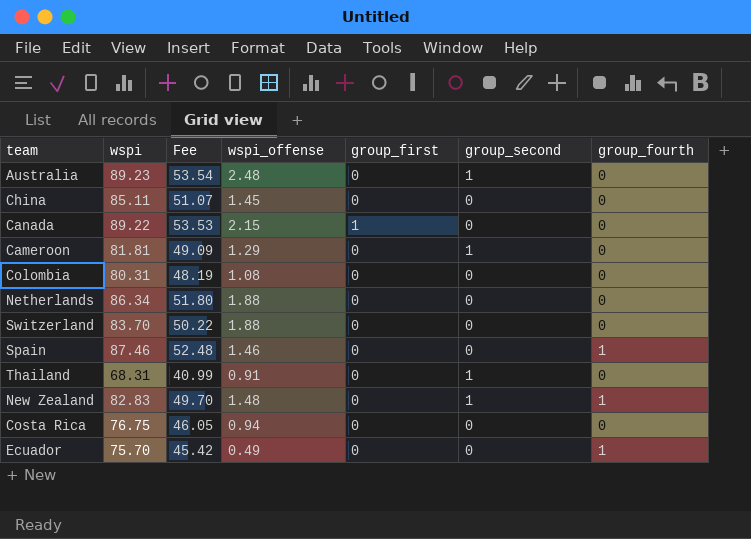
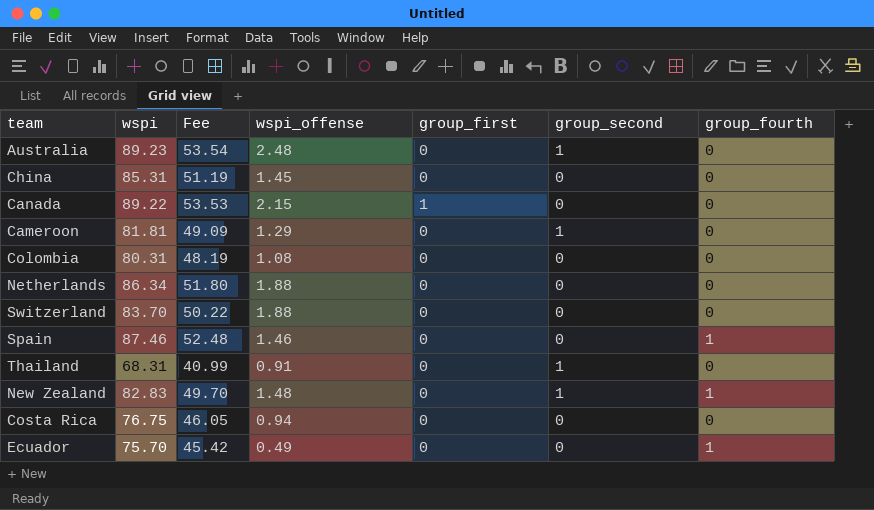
China | wspi: 85.11 -> 85.31
China | Fee: 51.07 -> 51.19

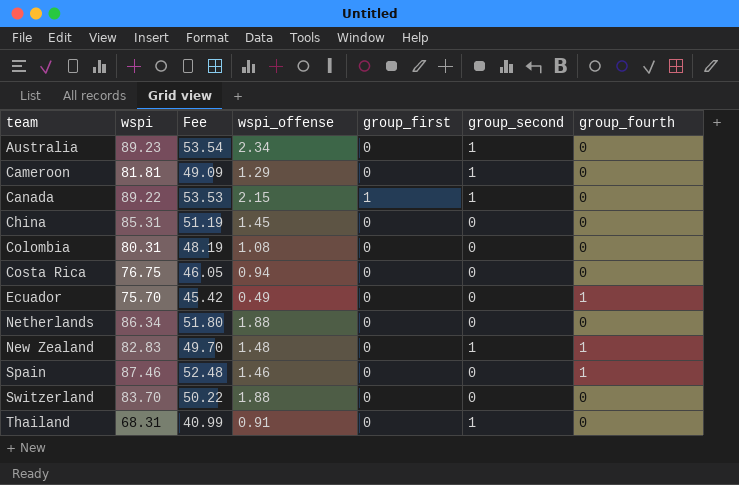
row order: none -> team ascending
Australia | wspi_offense: 2.48 -> 2.34
Canada | group_second: 0 -> 1

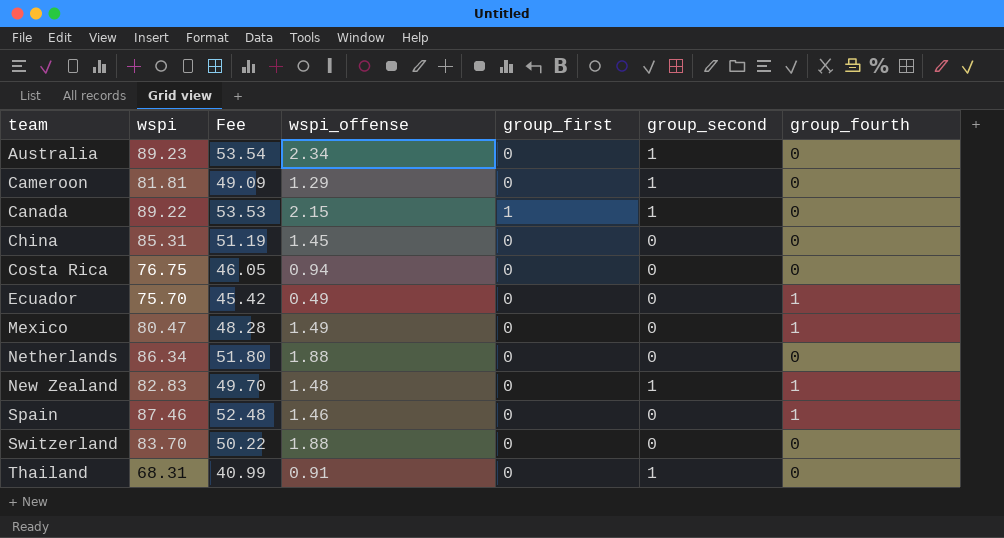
row Colombia: 80.31 | 48.19 | 1.08 | 0 | 0 | 0 -> none
row Mexico: none -> 80.47 | 48.28 | 1.49 | 0 | 0 | 1

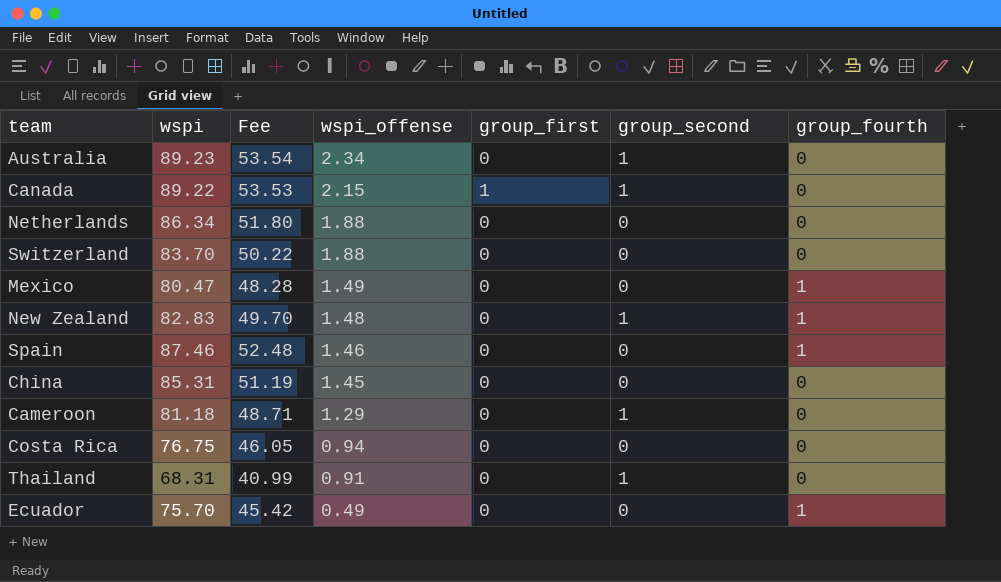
row order: team ascending -> wspi_offense descending
Cameroon | wspi: 81.81 -> 81.18
Cameroon | Fee: 49.09 -> 48.71

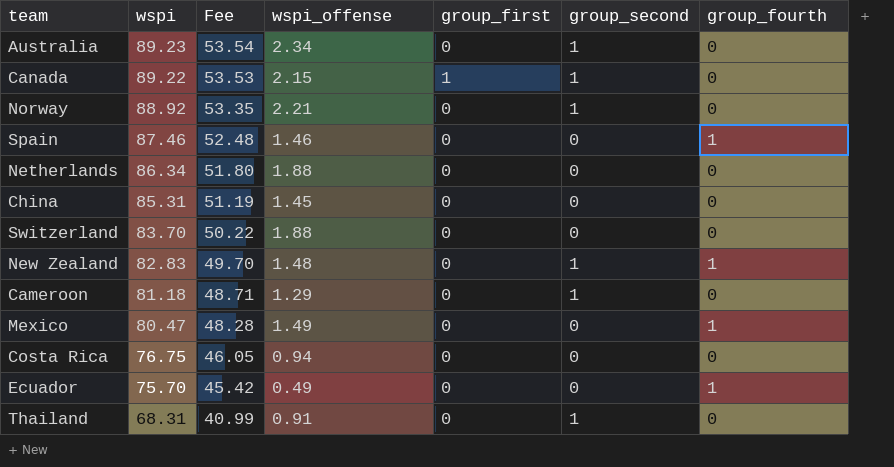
row order: wspi_offense descending -> wspi descending
row Norway: none -> 88.92 | 53.35 | 2.21 | 0 | 1 | 0

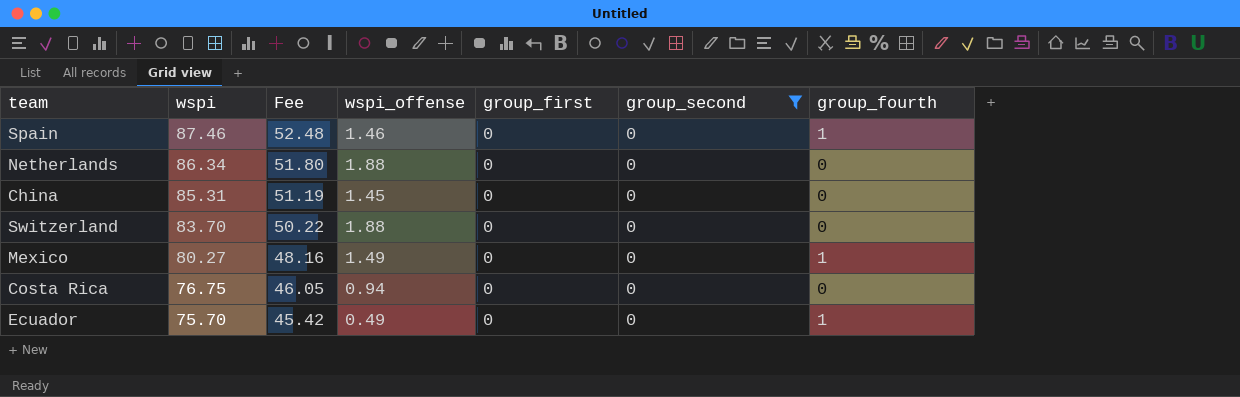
filter: none -> group_second = 0
Mexico | wspi: 80.47 -> 80.27
Mexico | Fee: 48.28 -> 48.16

